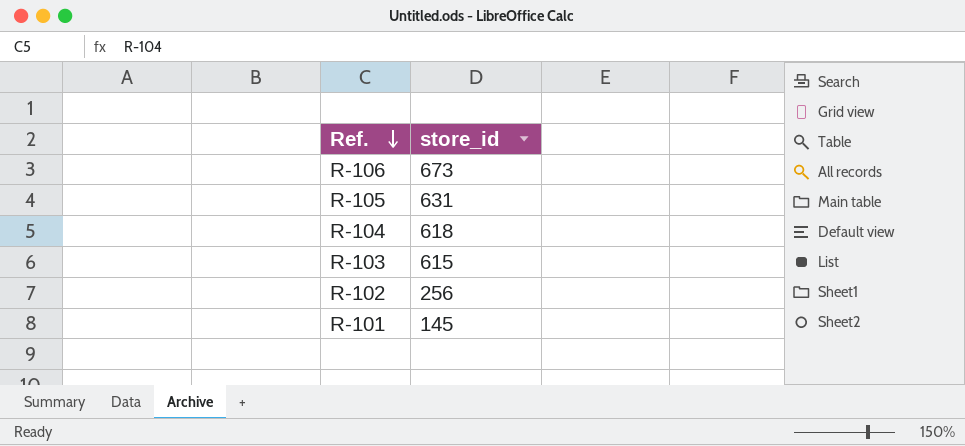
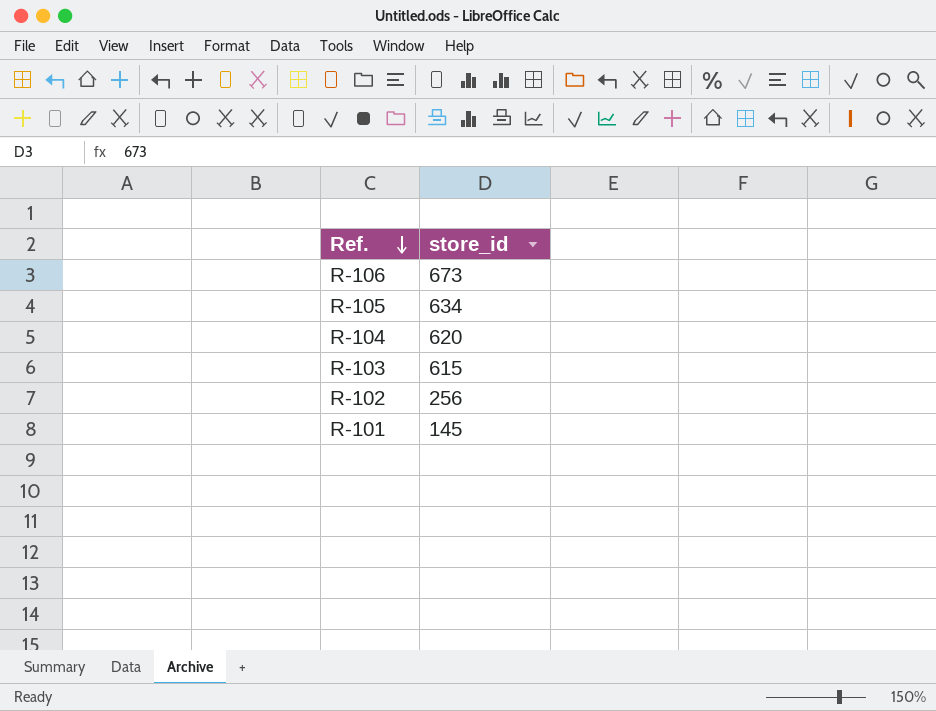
R-105 | store_id: 631 -> 634
R-104 | store_id: 618 -> 620

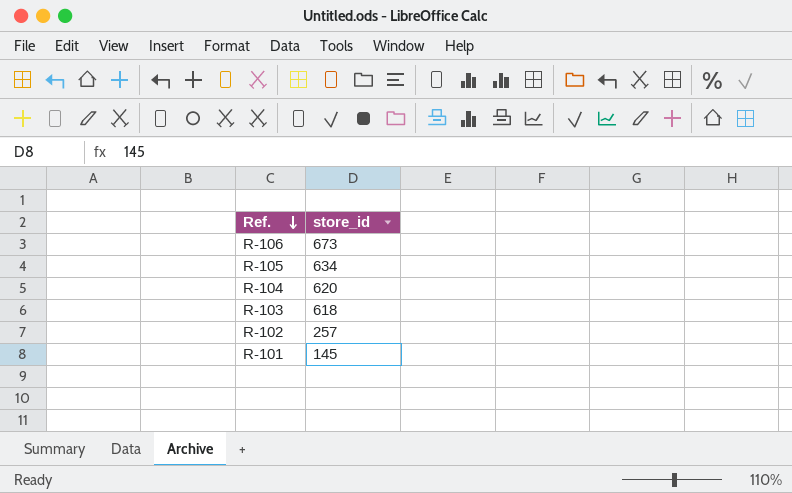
R-103 | store_id: 615 -> 618
R-102 | store_id: 256 -> 257

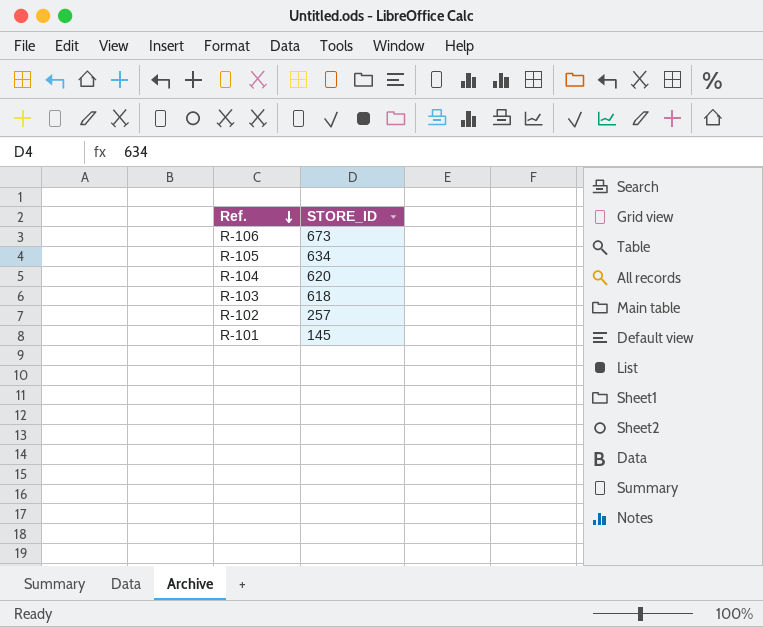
column name: store_id -> STORE_ID

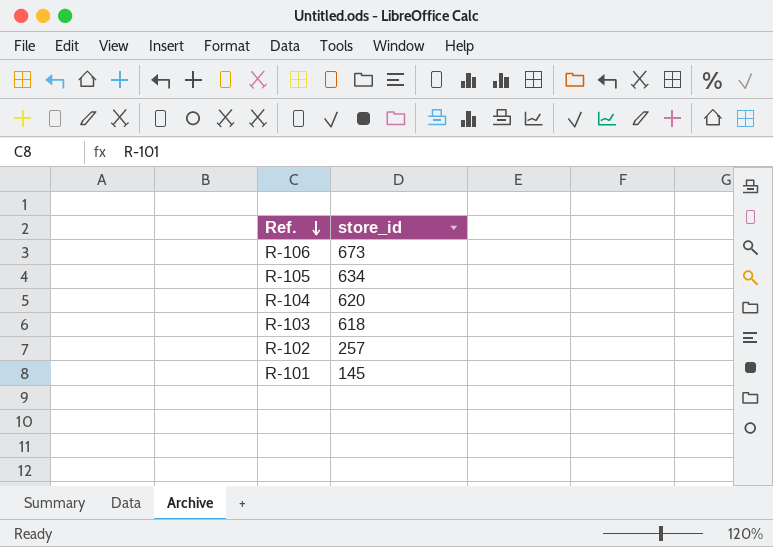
column name: STORE_ID -> store_id

